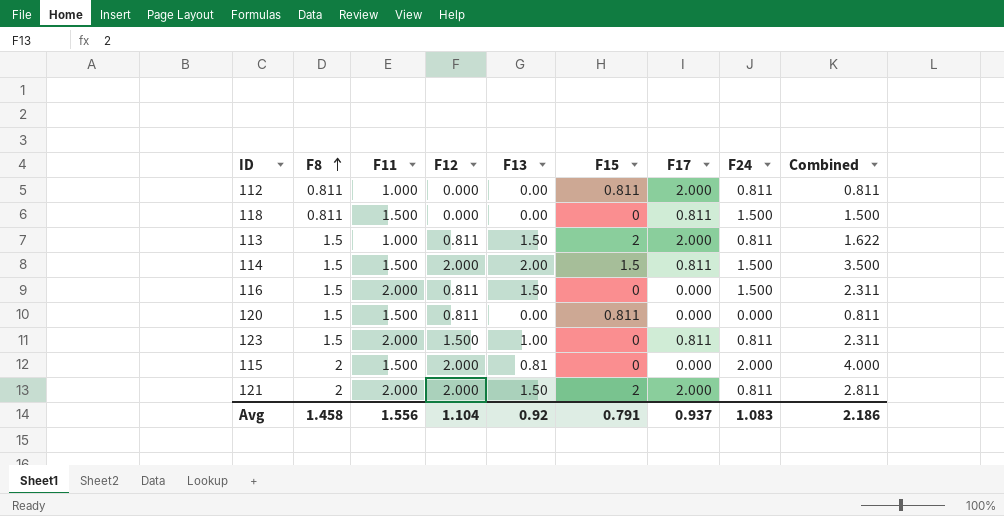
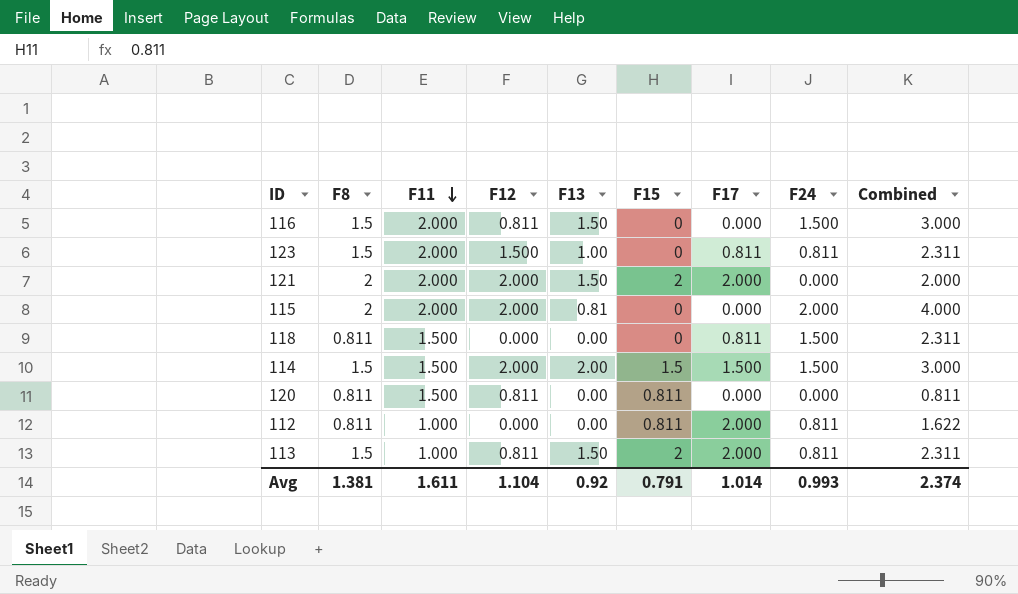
row order: F8 ascending -> F11 descending
column Combined | formula: [F12] + [F24] -> [F8] + [F24]
121 | F24: 0.811 -> 0.000
115 | F11: 1.500 -> 2.000
114 | F17: 0.811 -> 1.500
120 | F8: 1.5 -> 0.811
Avg | F8: 1.458 -> 1.381
Avg | F11: 1.556 -> 1.611
Avg | F17: 0.937 -> 1.014
Avg | F24: 1.083 -> 0.993
Avg | Combined: 2.186 -> 2.374

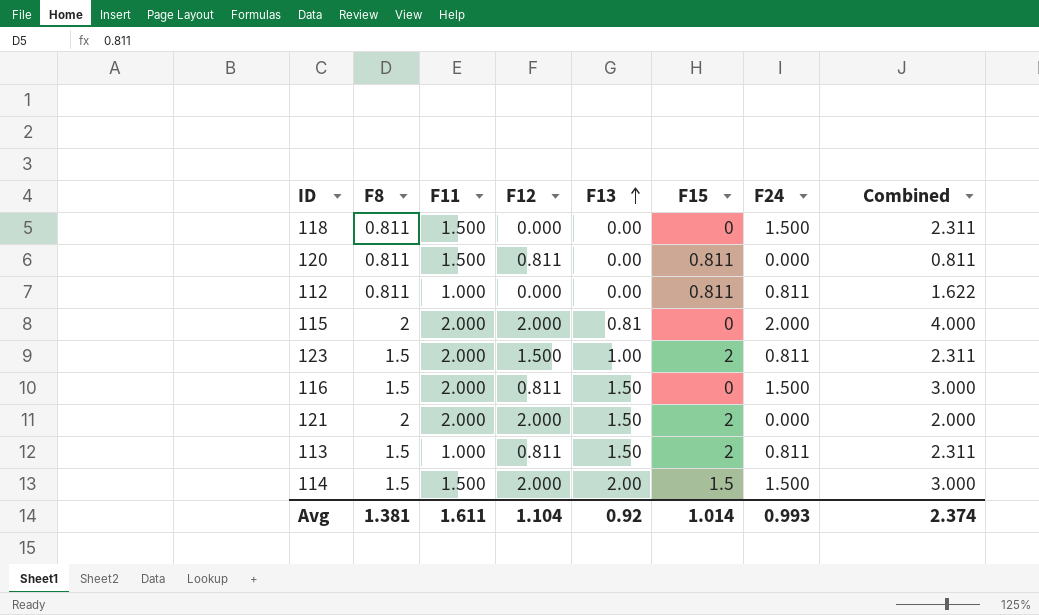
row order: F11 descending -> F13 ascending
column F17 | position: 7 -> none
123 | F15: 0 -> 2
Avg | F15: 0.791 -> 1.014

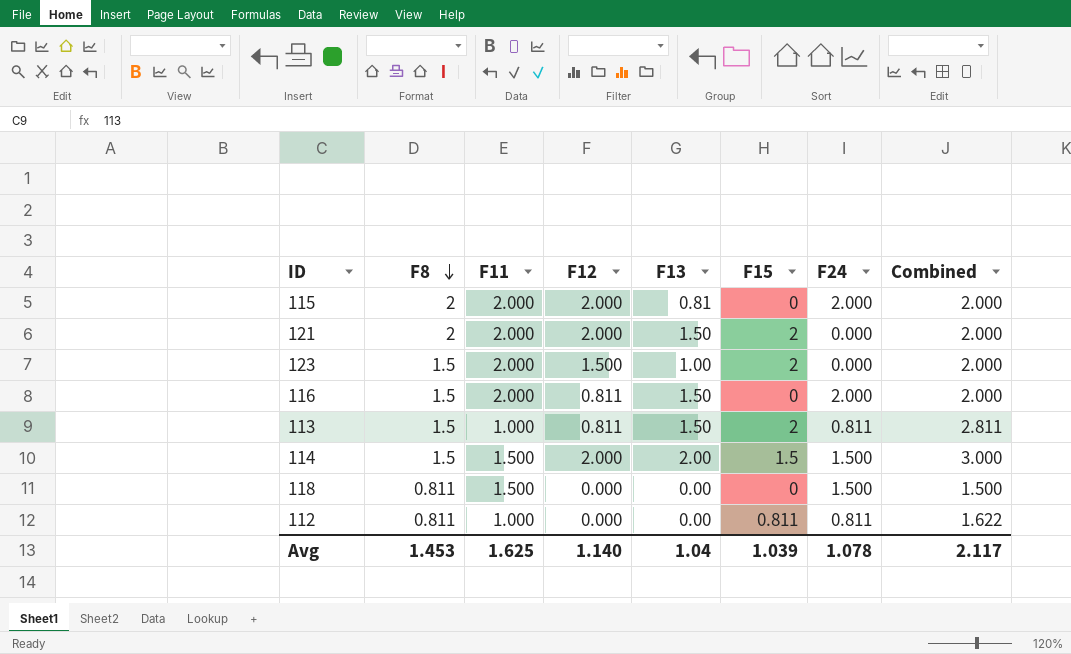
row order: F13 ascending -> F8 descending
column Combined | formula: [F8] + [F24] -> [F15] + [F24]
row 120: 0.811 | 1.500 | 0.811 | 0.00 | 0.811 | 0.000 | 0.811 -> none
123 | F24: 0.811 -> 0.000
116 | F24: 1.500 -> 2.000
Avg | F8: 1.381 -> 1.453
Avg | F11: 1.611 -> 1.625
Avg | F12: 1.104 -> 1.140
Avg | F13: 0.92 -> 1.04
Avg | F15: 1.014 -> 1.039
Avg | F24: 0.993 -> 1.078
Avg | Combined: 2.374 -> 2.117

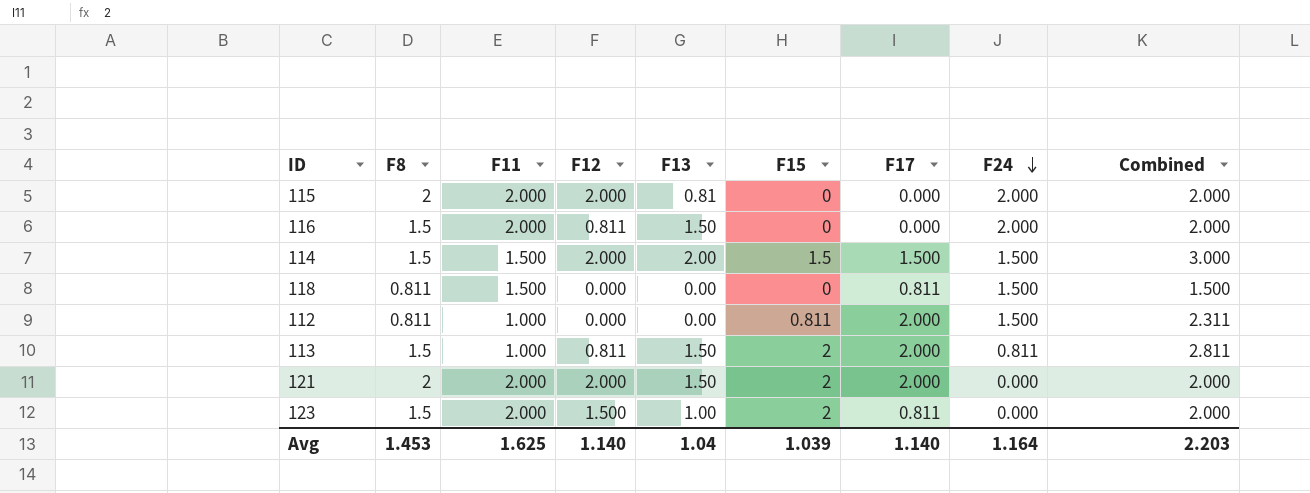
row order: F8 descending -> F24 descending
column F17 | position: none -> 7
112 | F24: 0.811 -> 1.500
112 | Combined: 1.622 -> 2.311
Avg | F24: 1.078 -> 1.164
Avg | Combined: 2.117 -> 2.203

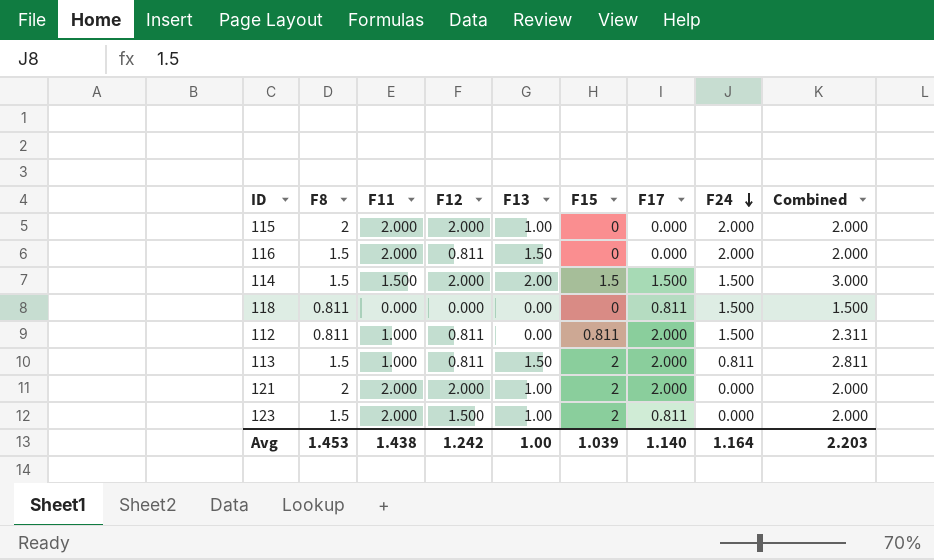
115 | F13: 0.81 -> 1.00
118 | F11: 1.500 -> 0.000
112 | F12: 0.000 -> 0.811
121 | F13: 1.50 -> 1.00
Avg | F11: 1.625 -> 1.438
Avg | F12: 1.140 -> 1.242
Avg | F13: 1.04 -> 1.00

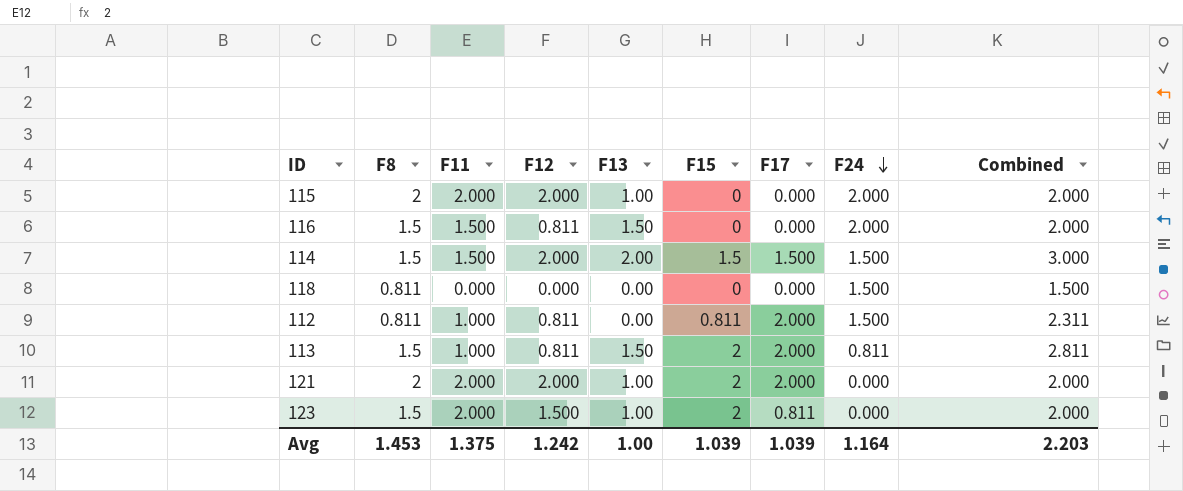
116 | F11: 2.000 -> 1.500
118 | F17: 0.811 -> 0.000
Avg | F11: 1.438 -> 1.375
Avg | F17: 1.140 -> 1.039

